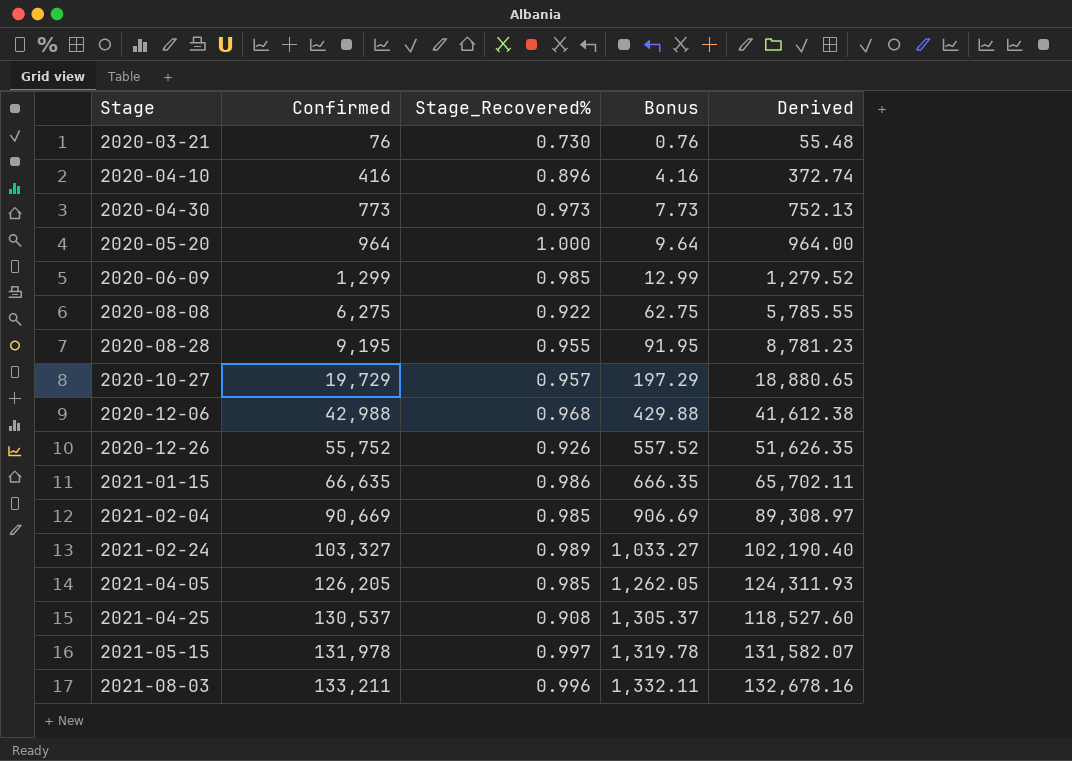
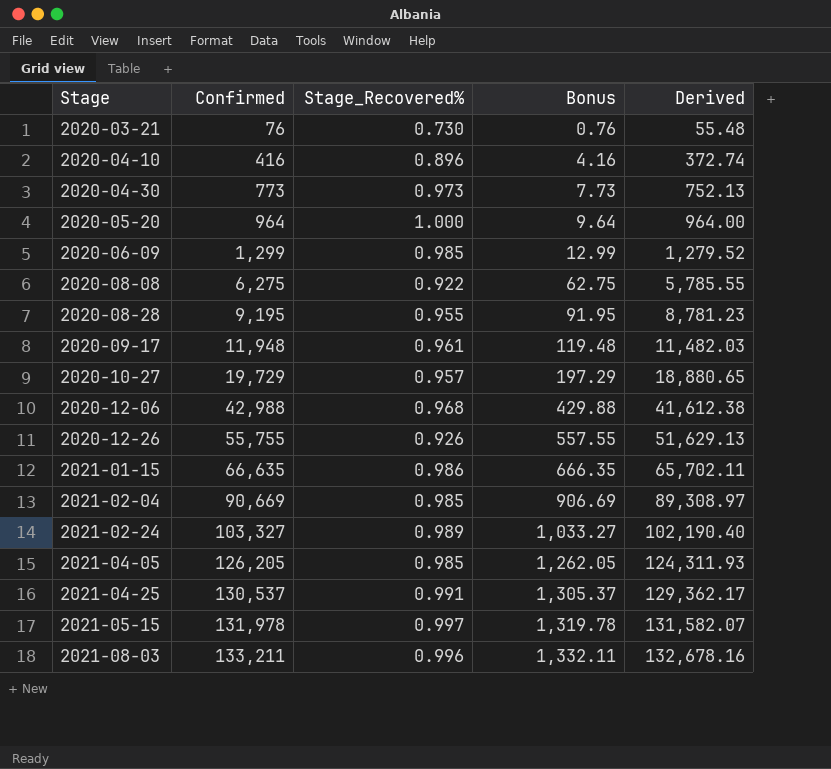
row 2020-09-17: none -> 11,948 | 0.961 | 119.48 | 11,482.03
2020-12-26 | Confirmed: 55,752 -> 55,755
2020-12-26 | Bonus: 557.52 -> 557.55
2020-12-26 | Derived: 51,626.35 -> 51,629.13
2021-04-25 | Stage_Recovered%: 0.908 -> 0.991
2021-04-25 | Derived: 118,527.60 -> 129,362.17

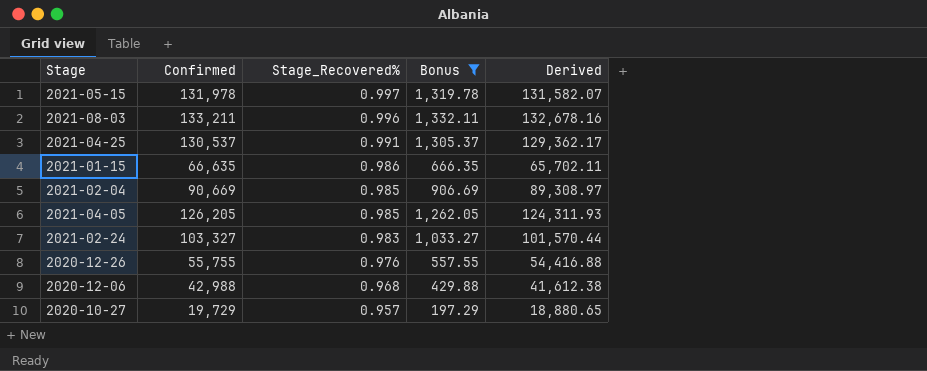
filter: none -> Bonus >= 197.29
row order: Stage ascending -> Stage_Recovered% descending
2021-02-24 | Stage_Recovered%: 0.989 -> 0.983
2021-02-24 | Derived: 102,190.40 -> 101,570.44
2020-12-26 | Stage_Recovered%: 0.926 -> 0.976
2020-12-26 | Derived: 51,629.13 -> 54,416.88

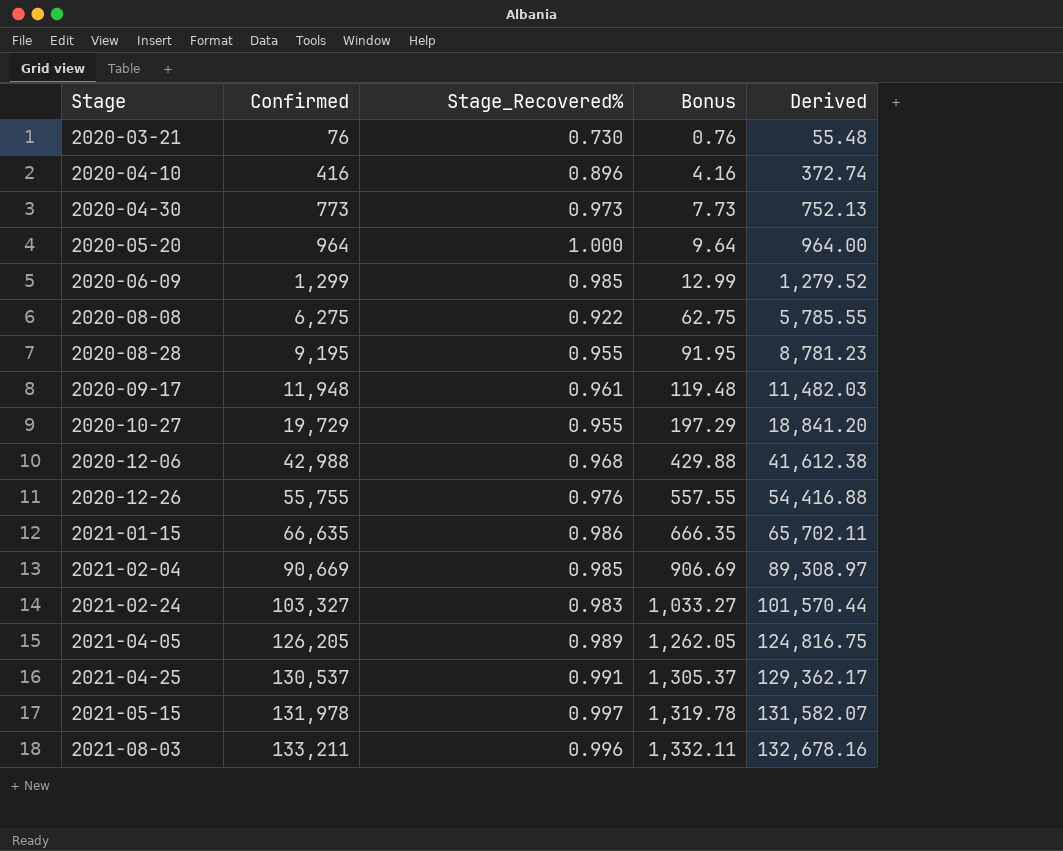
filter: Bonus >= 197.29 -> none
row order: Stage_Recovered% descending -> Stage ascending
2020-10-27 | Stage_Recovered%: 0.957 -> 0.955
2020-10-27 | Derived: 18,880.65 -> 18,841.20
2021-04-05 | Stage_Recovered%: 0.985 -> 0.989
2021-04-05 | Derived: 124,311.93 -> 124,816.75

